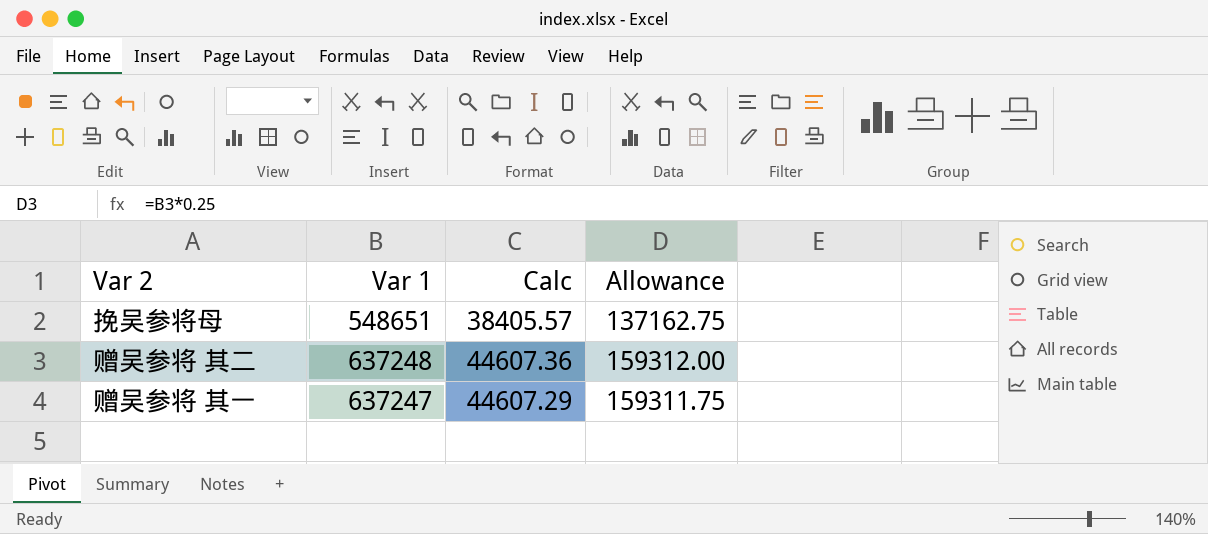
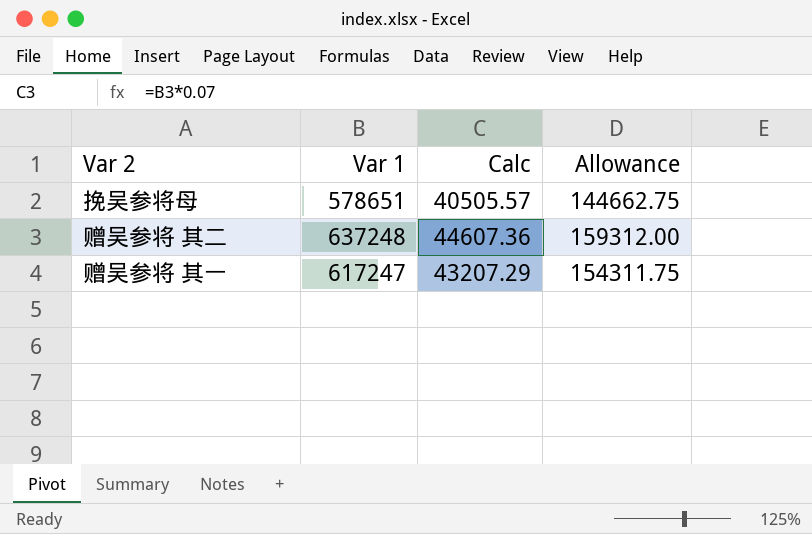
挽吴参将母 | Var 1: 548651 -> 578651
挽吴参将母 | Calc: 38405.57 -> 40505.57
挽吴参将母 | Allowance: 137162.75 -> 144662.75
赠吴参将 其一 | Var 1: 637247 -> 617247
赠吴参将 其一 | Calc: 44607.29 -> 43207.29
赠吴参将 其一 | Allowance: 159311.75 -> 154311.75

